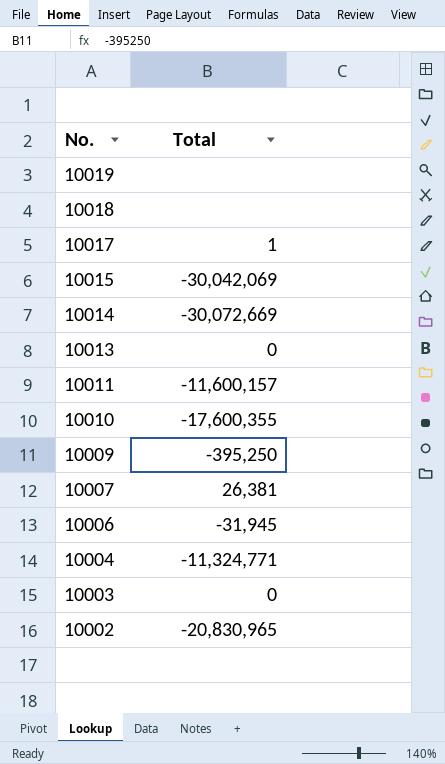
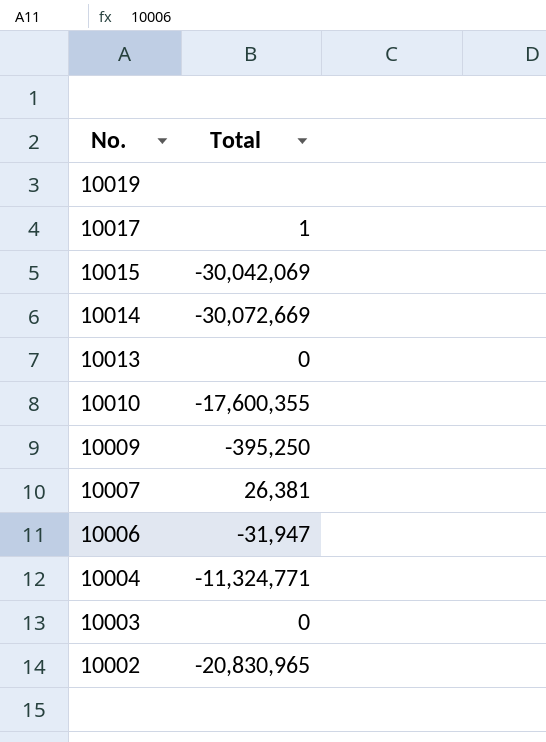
row 10018: none -> none
row 10011: -11,600,157 -> none
10006 | Total: -31,945 -> -31,947

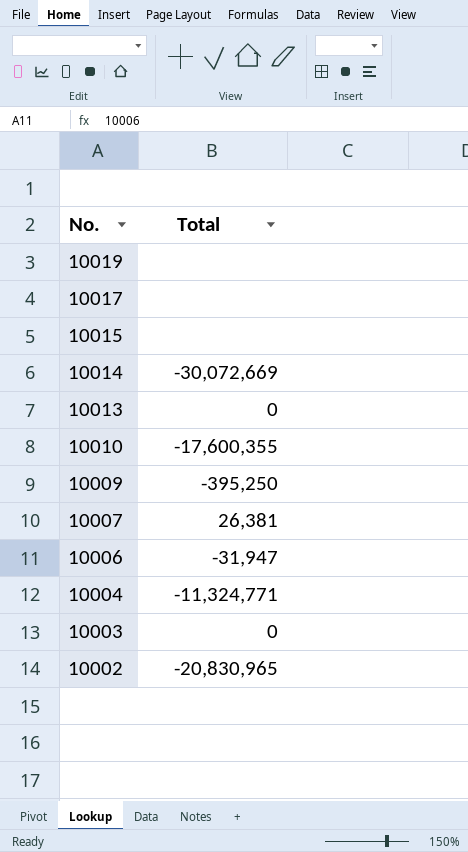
10017 | Total: 1 -> none
10015 | Total: -30,042,069 -> none

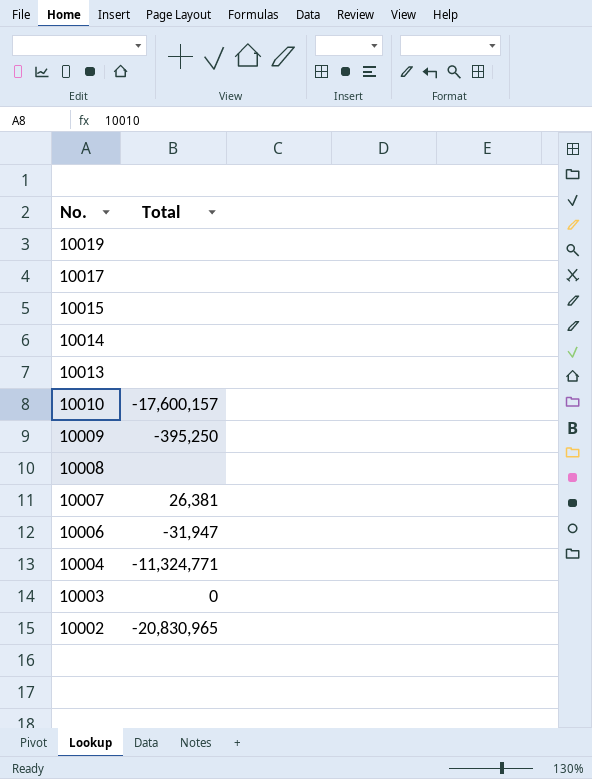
10014 | Total: -30,072,669 -> none
10013 | Total: 0 -> none
10010 | Total: -17,600,355 -> -17,600,157
row 10008: none -> none

